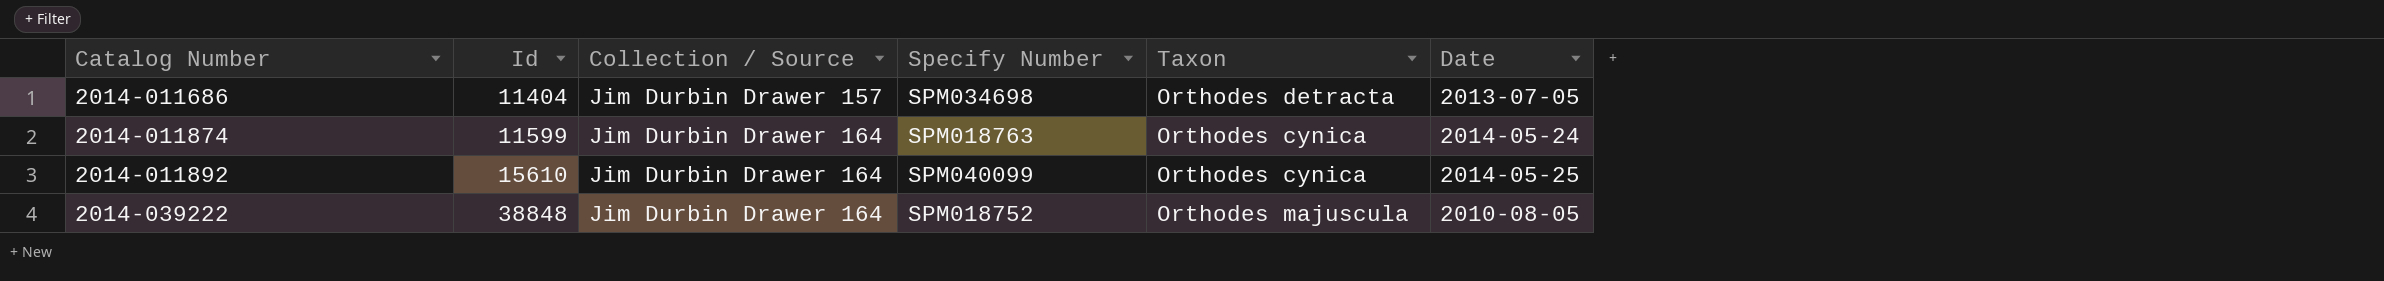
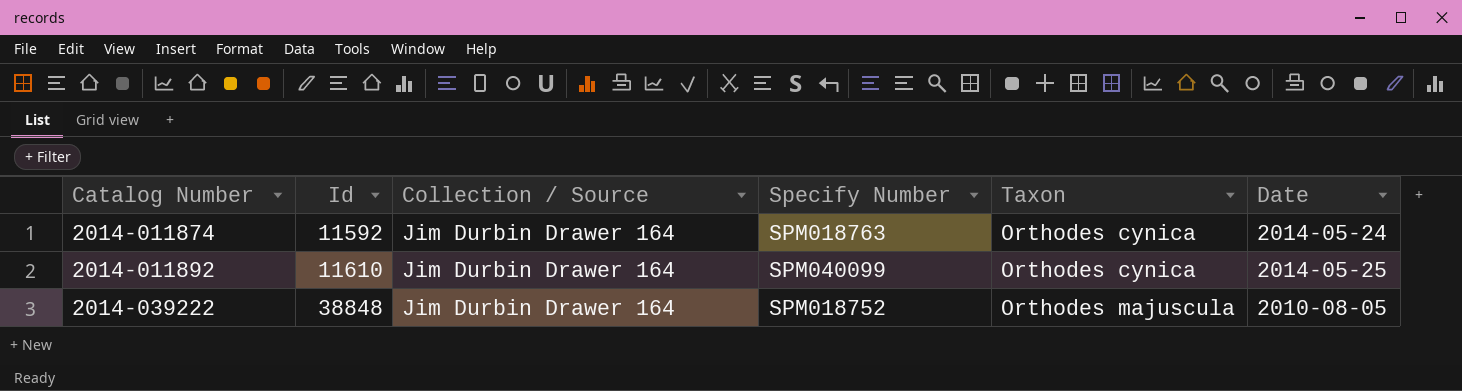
row 2014-011686: 11404 | Jim Durbin Drawer 157 | SPM034698 | Orthodes detracta | 2013-07-05 -> none
2014-011874 | Id: 11599 -> 11592
2014-011892 | Id: 15610 -> 11610

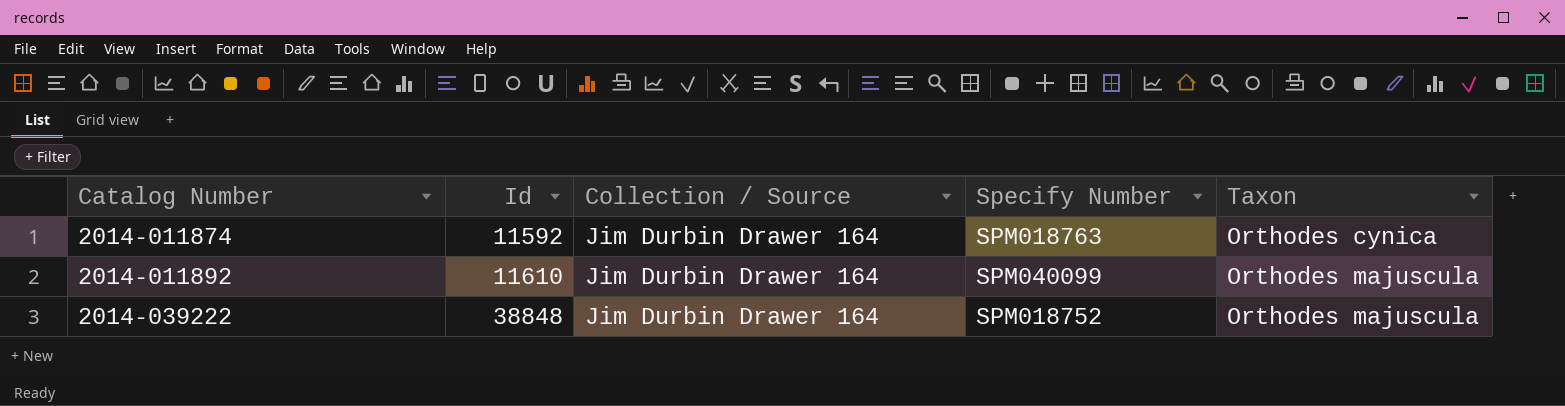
column Date | position: 6 -> none
2014-011892 | Taxon: Orthodes cynica -> Orthodes majuscula

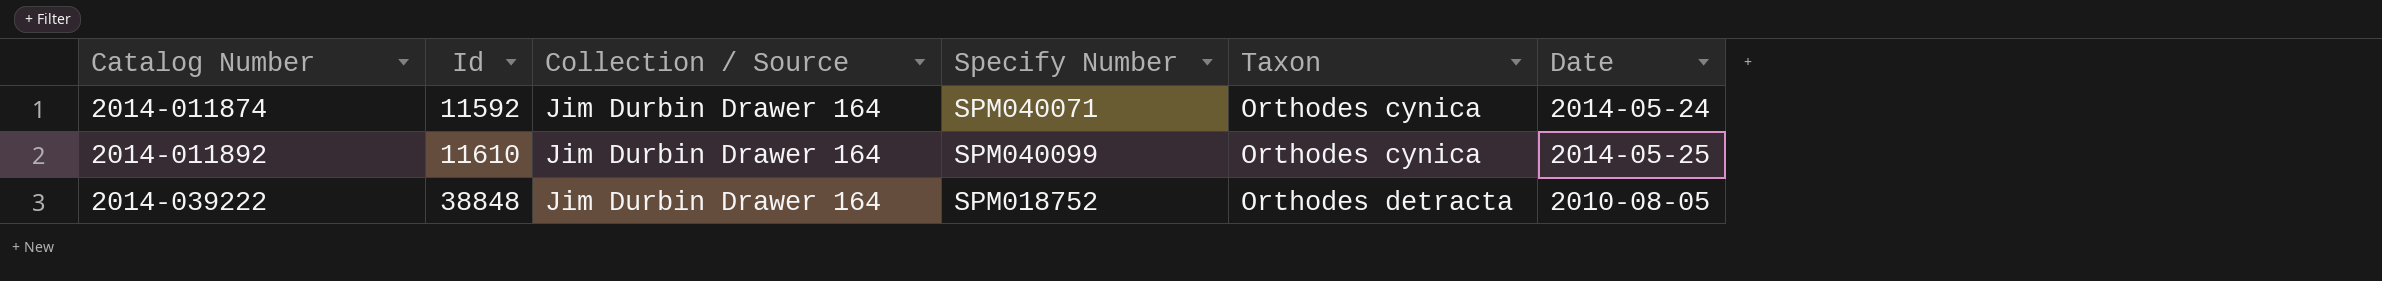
column Date | position: none -> 6
2014-011874 | Specify Number: SPM018763 -> SPM040071
2014-011892 | Taxon: Orthodes majuscula -> Orthodes cynica
2014-039222 | Taxon: Orthodes majuscula -> Orthodes detracta

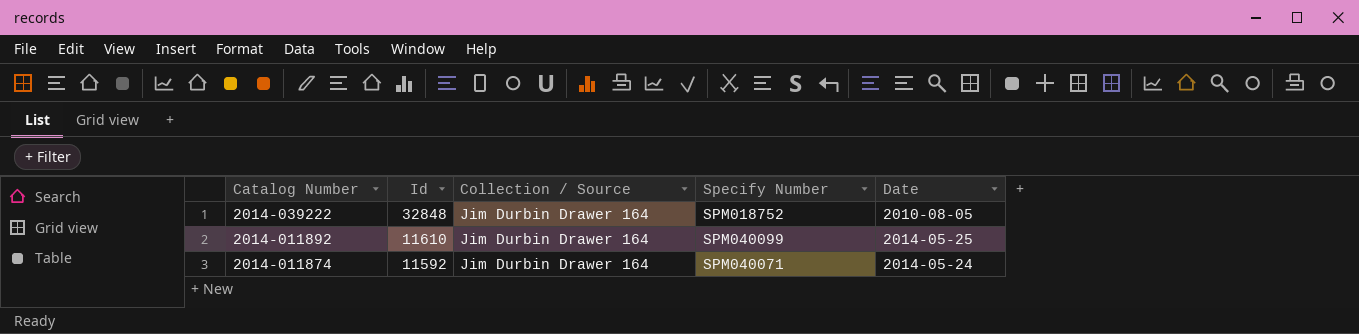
row order: Catalog Number ascending -> Catalog Number descending
column Taxon | position: 5 -> none
2014-039222 | Id: 38848 -> 32848

